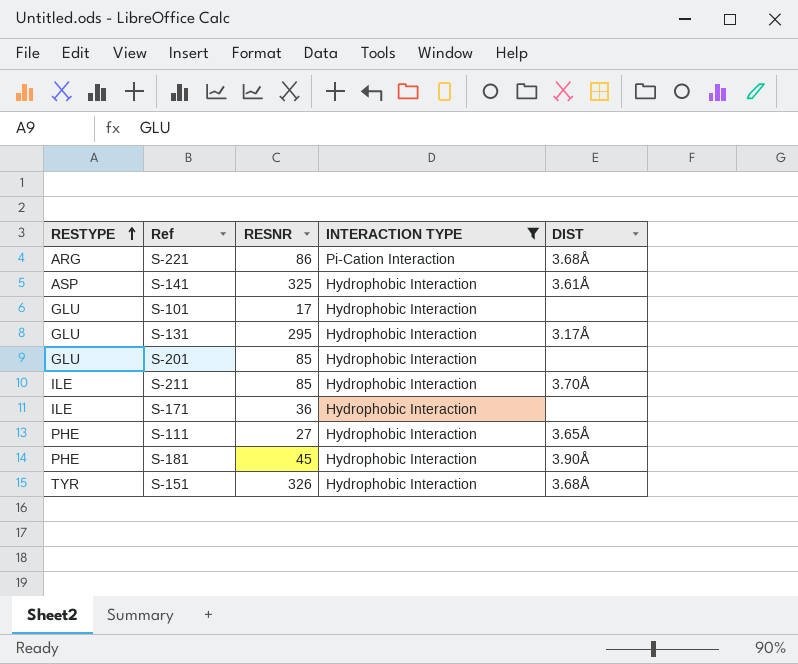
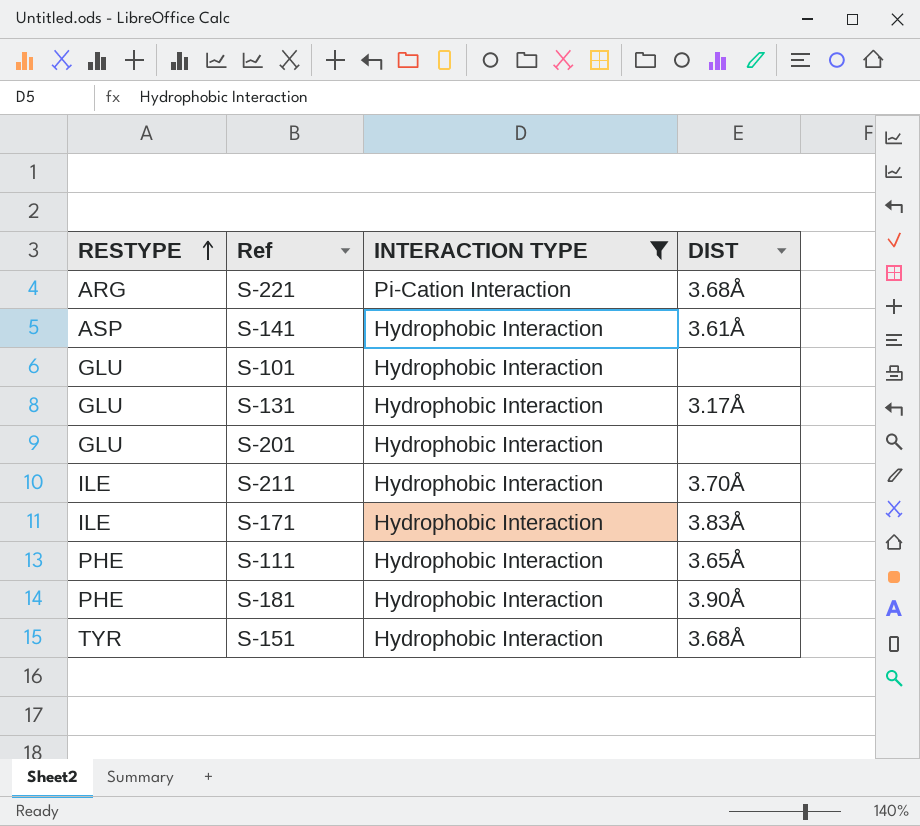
column RESNR | position: 3 -> none
S-171 | DIST: none -> 3.83Å

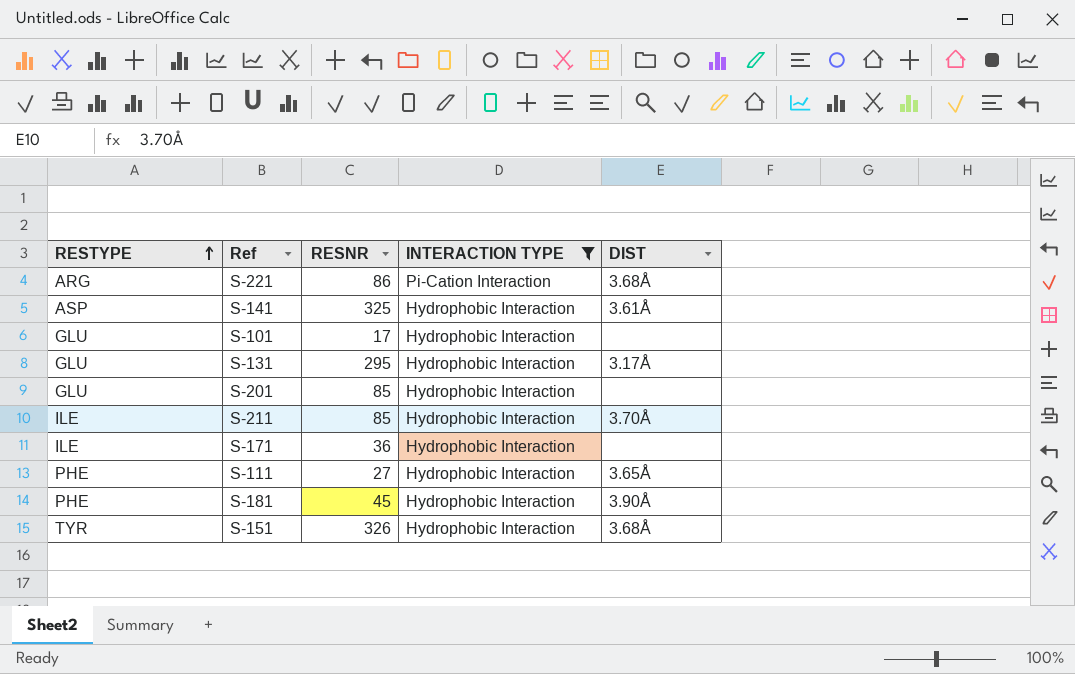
column RESNR | position: none -> 3
S-171 | DIST: 3.83Å -> none

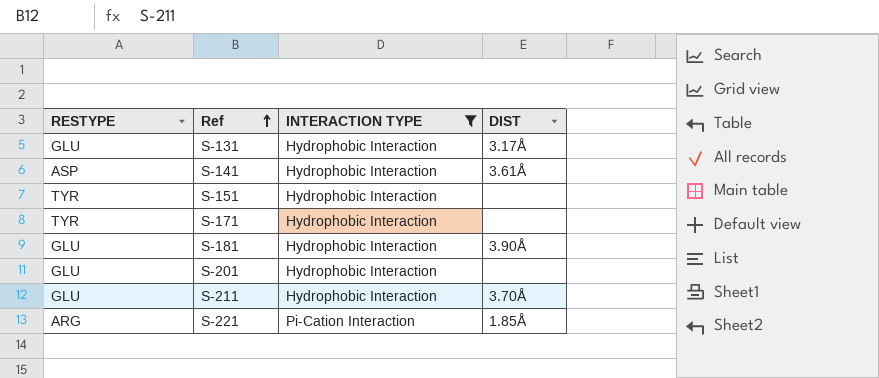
row order: RESTYPE ascending -> Ref ascending
column RESNR | position: 3 -> none
row S-101: GLU | 17 | Hydrophobic Interaction | none -> none
row S-111: PHE | 27 | Hydrophobic Interaction | 3.65Å -> none
S-151 | DIST: 3.68Å -> none
S-171 | RESTYPE: ILE -> TYR
S-181 | RESTYPE: PHE -> GLU
S-211 | RESTYPE: ILE -> GLU
S-221 | DIST: 3.68Å -> 1.85Å

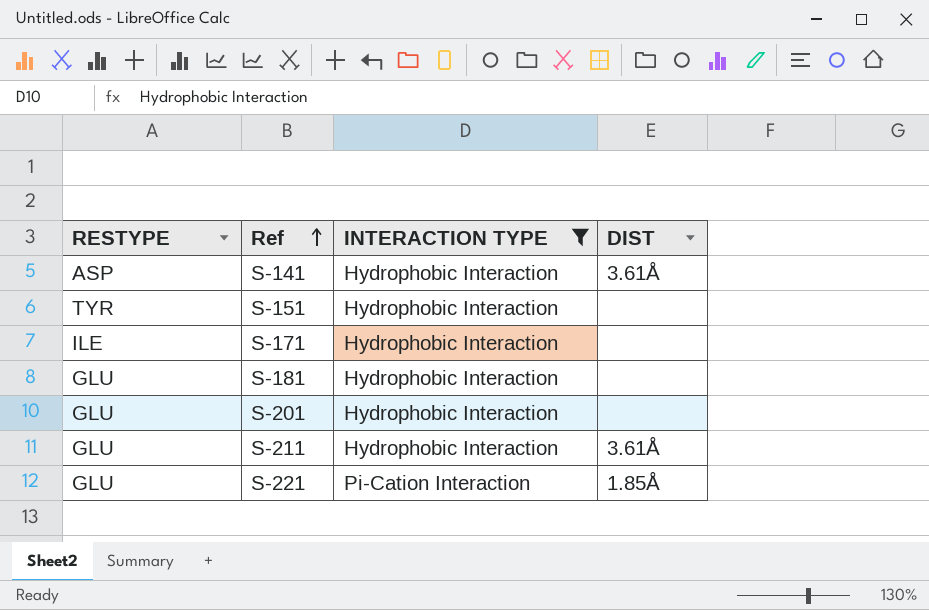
row S-131: GLU | Hydrophobic Interaction | 3.17Å -> none
S-171 | RESTYPE: TYR -> ILE
S-181 | DIST: 3.90Å -> none
S-211 | DIST: 3.70Å -> 3.61Å
S-221 | RESTYPE: ARG -> GLU

